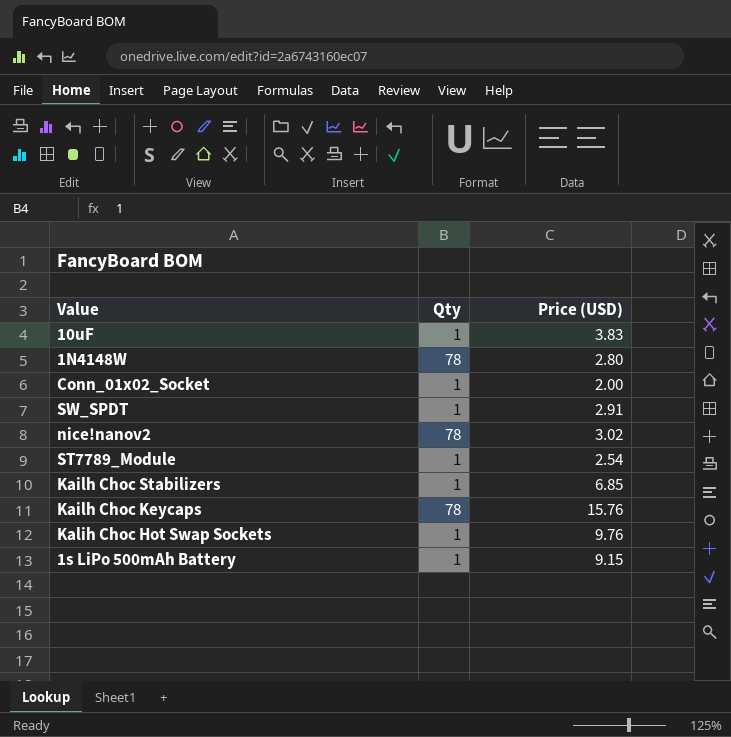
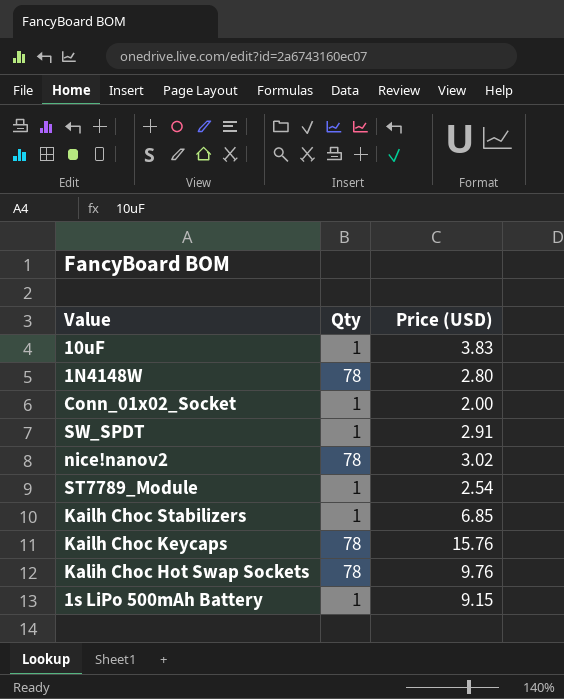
Kalih Choc Hot Swap Sockets | Qty: 1 -> 78

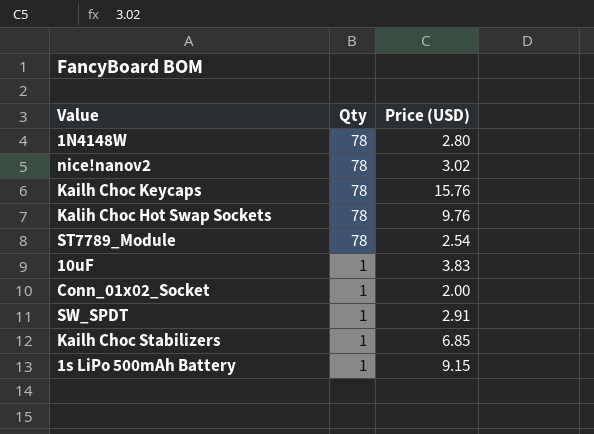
row order: none -> Qty descending
ST7789_Module | Qty: 1 -> 78

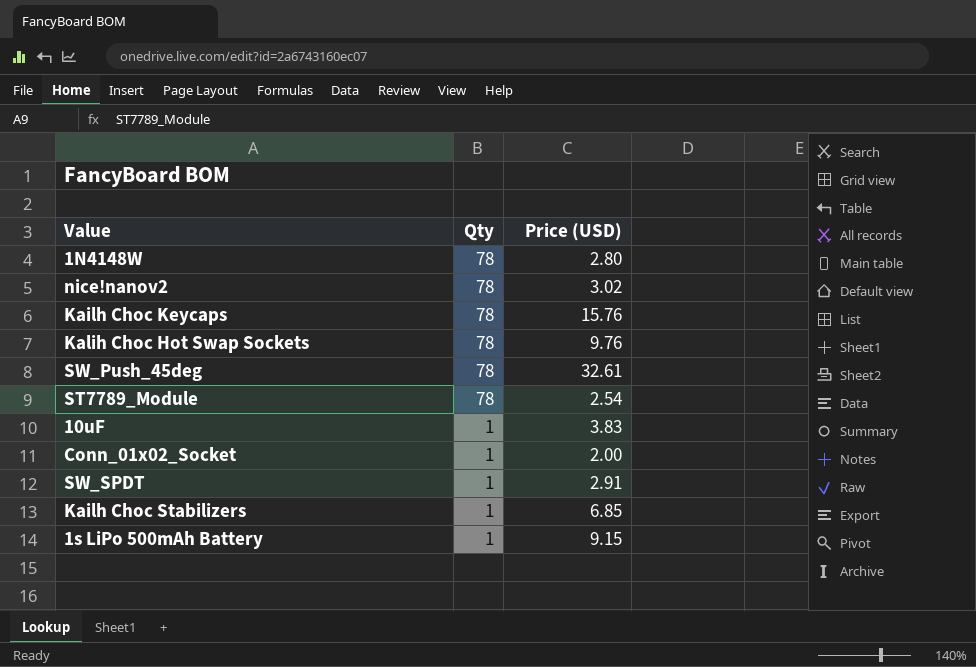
row SW_Push_45deg: none -> 78 | 32.61

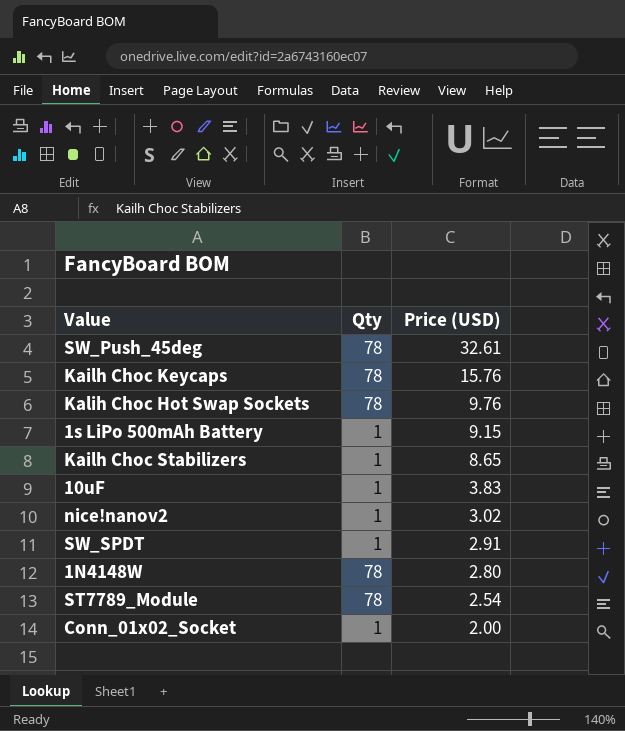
row order: Qty descending -> Price (USD) descending
Kailh Choc Stabilizers | Price (USD): 6.85 -> 8.65
nice!nanov2 | Qty: 78 -> 1

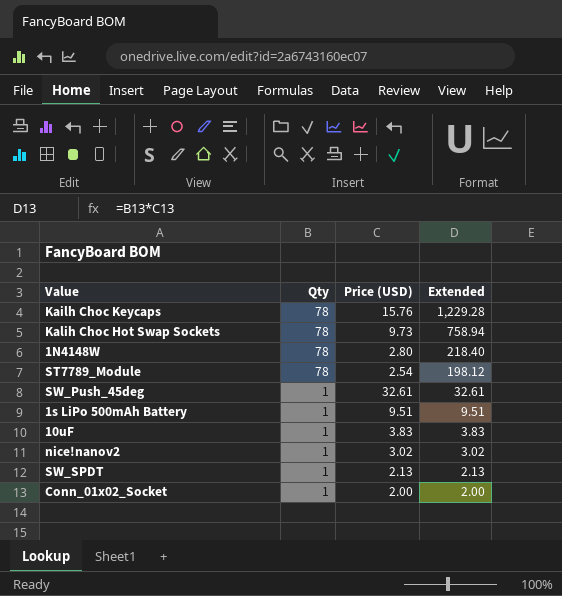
row order: Price (USD) descending -> Qty descending
column Extended | formula: none -> [Qty] * [Price (USD)]
row Kailh Choc Stabilizers: 1 | 8.65 -> none
Kalih Choc Hot Swap Sockets | Price (USD): 9.76 -> 9.73
SW_Push_45deg | Qty: 78 -> 1
1s LiPo 500mAh Battery | Price (USD): 9.15 -> 9.51
SW_SPDT | Price (USD): 2.91 -> 2.13

